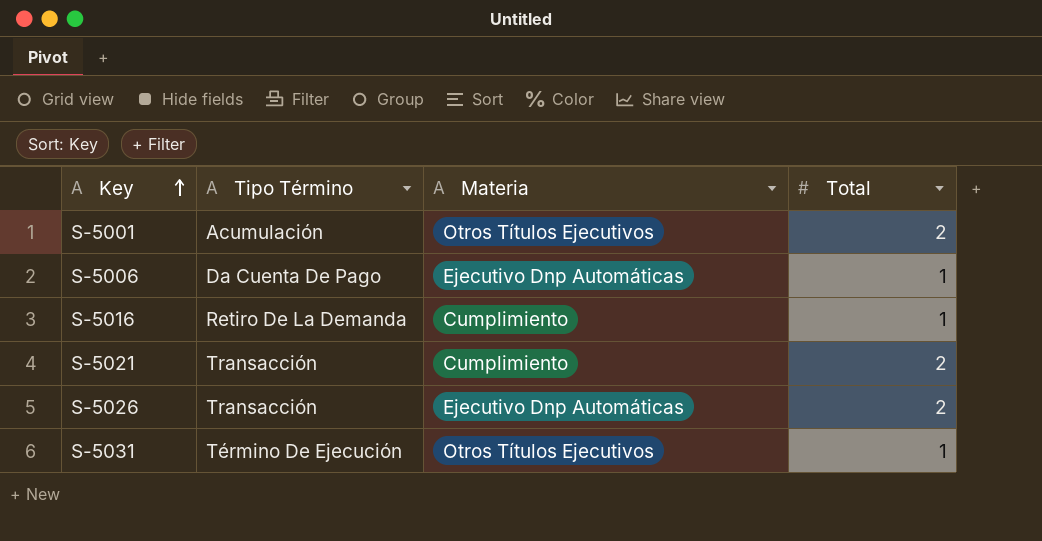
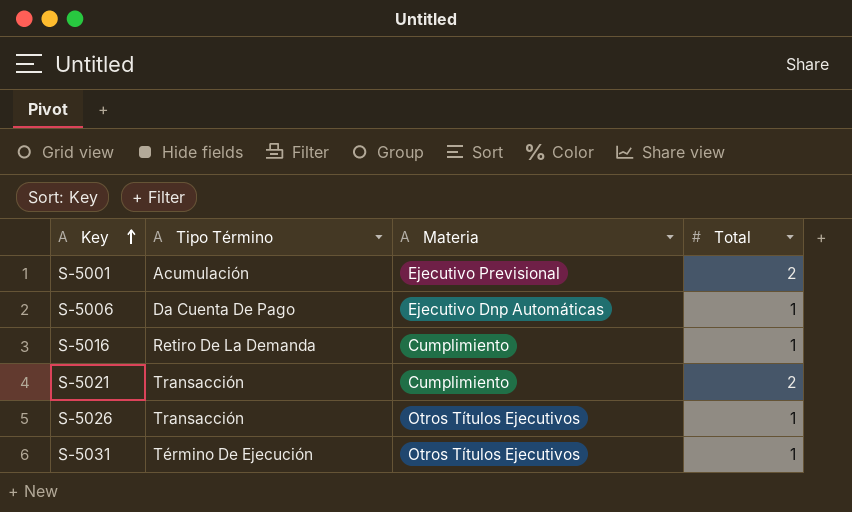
S-5001 | Materia: Otros Títulos Ejecutivos -> Ejecutivo Previsional
S-5026 | Materia: Ejecutivo Dnp Automáticas -> Otros Títulos Ejecutivos
S-5026 | Total: 2 -> 1

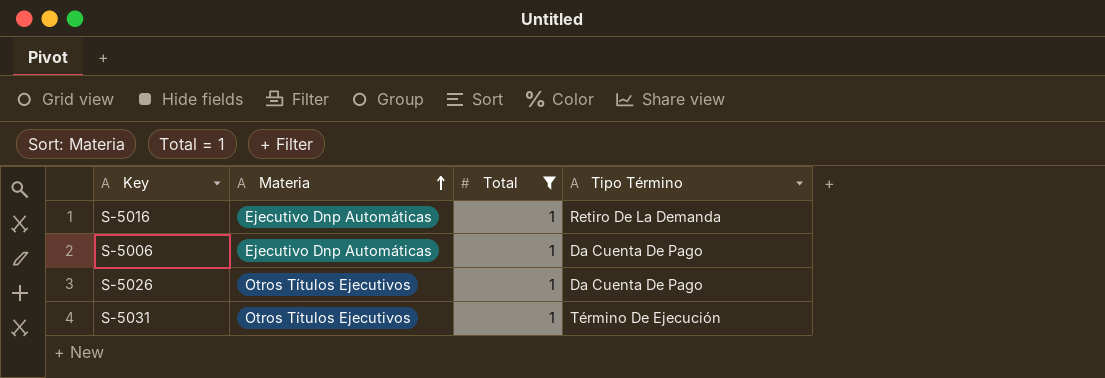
filter: none -> Total = 1
row order: Key ascending -> Materia ascending
column Tipo Término | position: 2 -> 4
S-5016 | Materia: Cumplimiento -> Ejecutivo Dnp Automáticas
S-5026 | Tipo Término: Transacción -> Da Cuenta De Pago

